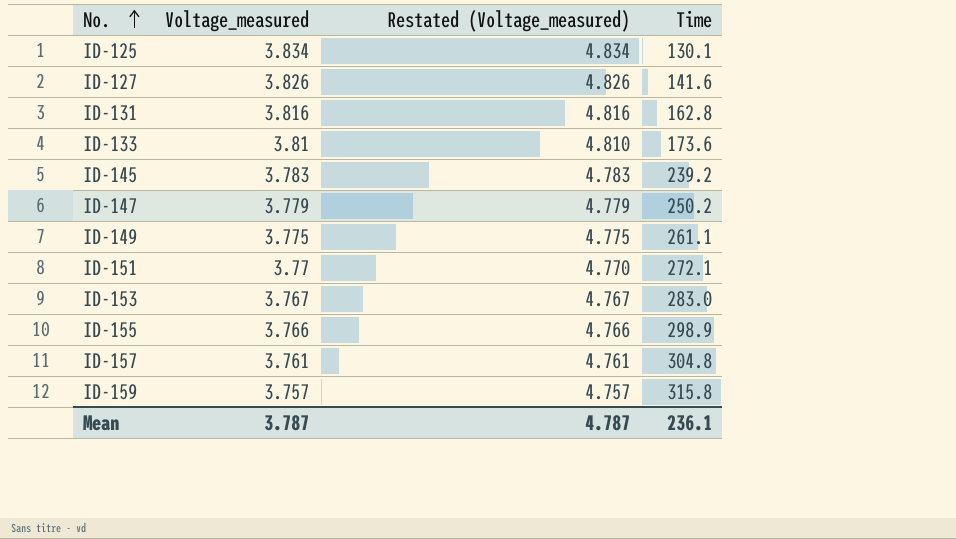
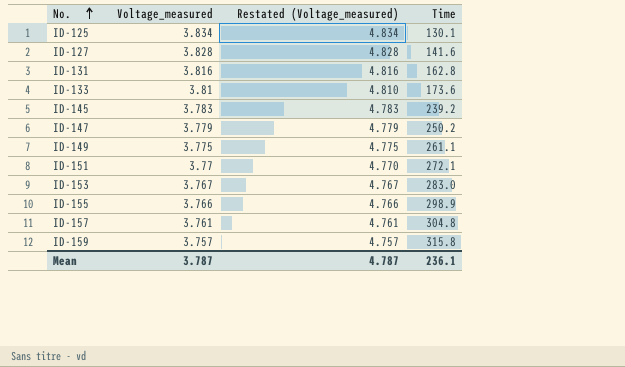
ID-127 | Voltage_measured: 3.826 -> 3.828
ID-127 | Restated (Voltage_measured): 4.826 -> 4.828

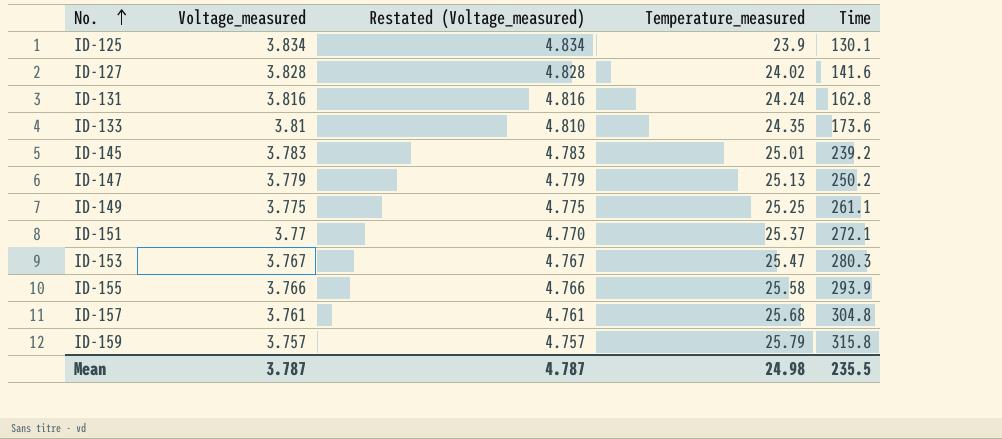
column Temperature_measured | position: none -> 4
ID-153 | Time: 283.0 -> 280.3
ID-155 | Time: 298.9 -> 293.9
Mean | Time: 236.1 -> 235.5

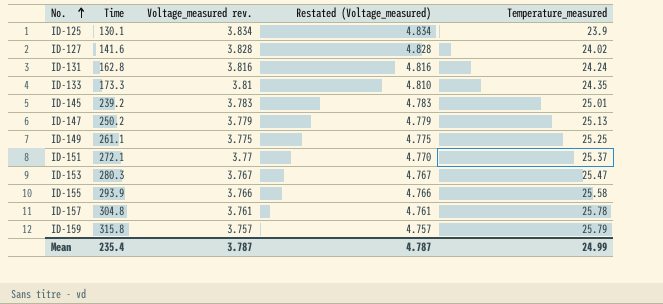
column Time | position: 5 -> 2
column name: Voltage_measured -> Voltage_measured rev.
ID-133 | Time: 173.6 -> 173.3
ID-157 | Temperature_measured: 25.68 -> 25.78
Mean | Time: 235.5 -> 235.4
Mean | Temperature_measured: 24.98 -> 24.99

